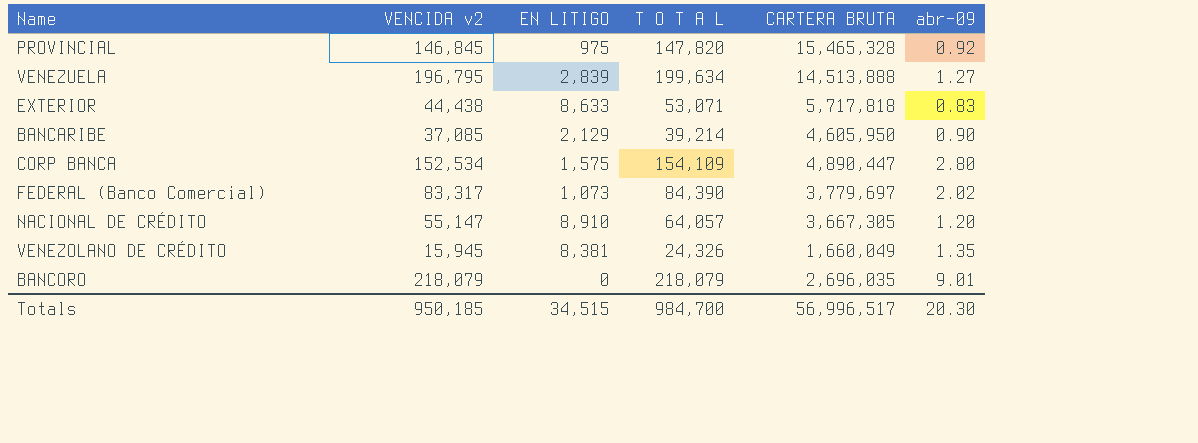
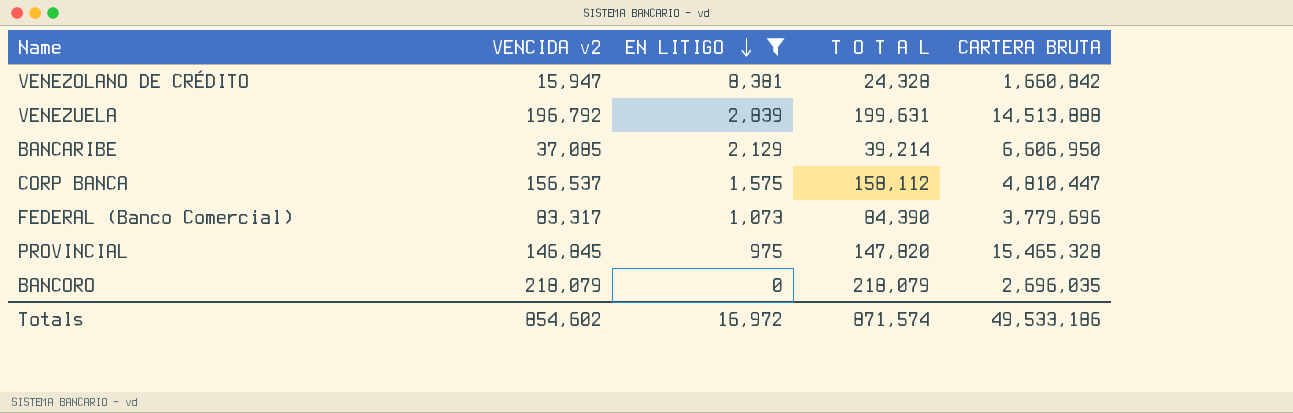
filter: none -> EN LITIGO <= 8,381
row order: none -> EN LITIGO descending
column abr-09 | position: 6 -> none
VENEZOLANO DE CRÉDITO | VENCIDA v2: 15,945 -> 15,947
VENEZOLANO DE CRÉDITO | T O T A L: 24,326 -> 24,328
VENEZOLANO DE CRÉDITO | CARTERA BRUTA: 1,660,049 -> 1,660,842
VENEZUELA | VENCIDA v2: 196,795 -> 196,792
VENEZUELA | T O T A L: 199,634 -> 199,631
BANCARIBE | CARTERA BRUTA: 4,605,950 -> 6,606,950
CORP BANCA | VENCIDA v2: 152,534 -> 156,537
CORP BANCA | T O T A L: 154,109 -> 158,112
CORP BANCA | CARTERA BRUTA: 4,890,447 -> 4,810,447
FEDERAL (Banco Comercial) | CARTERA BRUTA: 3,779,697 -> 3,779,696
Totals | VENCIDA v2: 950,185 -> 854,602
Totals | EN LITIGO: 34,515 -> 16,972
Totals | T O T A L: 984,700 -> 871,574
Totals | CARTERA BRUTA: 56,996,517 -> 49,533,186

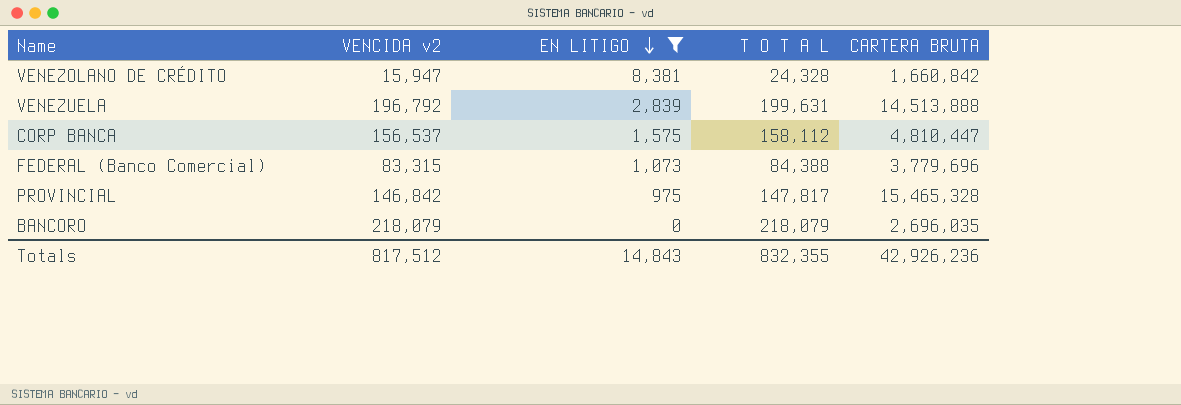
row BANCARIBE: 37,085 | 2,129 | 39,214 | 6,606,950 -> none
FEDERAL (Banco Comercial) | VENCIDA v2: 83,317 -> 83,315
FEDERAL (Banco Comercial) | T O T A L: 84,390 -> 84,388
PROVINCIAL | VENCIDA v2: 146,845 -> 146,842
PROVINCIAL | T O T A L: 147,820 -> 147,817
Totals | VENCIDA v2: 854,602 -> 817,512
Totals | EN LITIGO: 16,972 -> 14,843
Totals | T O T A L: 871,574 -> 832,355
Totals | CARTERA BRUTA: 49,533,186 -> 42,926,236

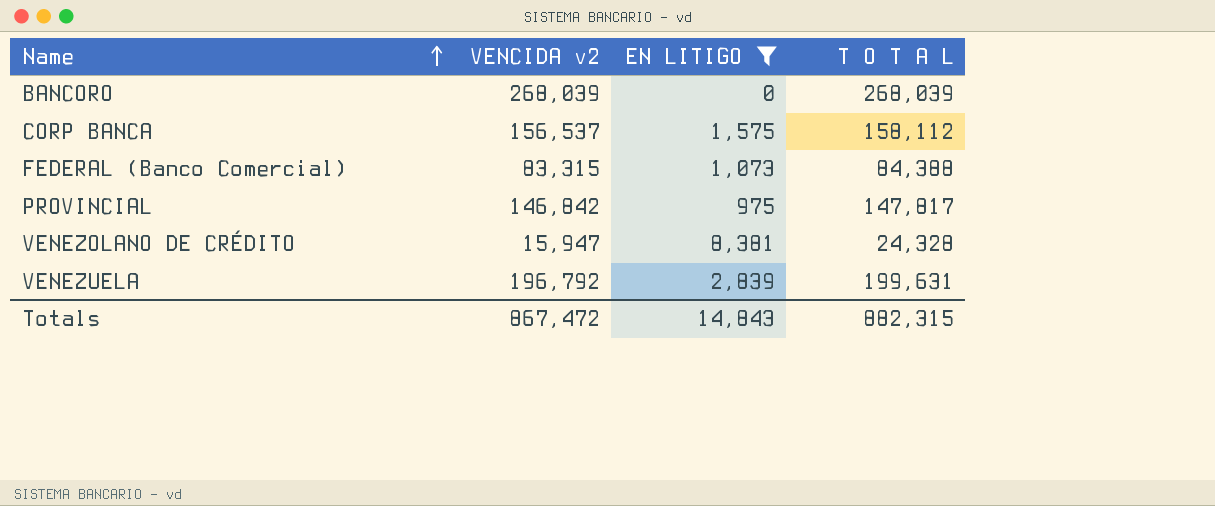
row order: EN LITIGO descending -> Name ascending
column CARTERA BRUTA | position: 5 -> none
BANCORO | VENCIDA v2: 218,079 -> 268,039
BANCORO | T O T A L: 218,079 -> 268,039
Totals | VENCIDA v2: 817,512 -> 867,472
Totals | T O T A L: 832,355 -> 882,315

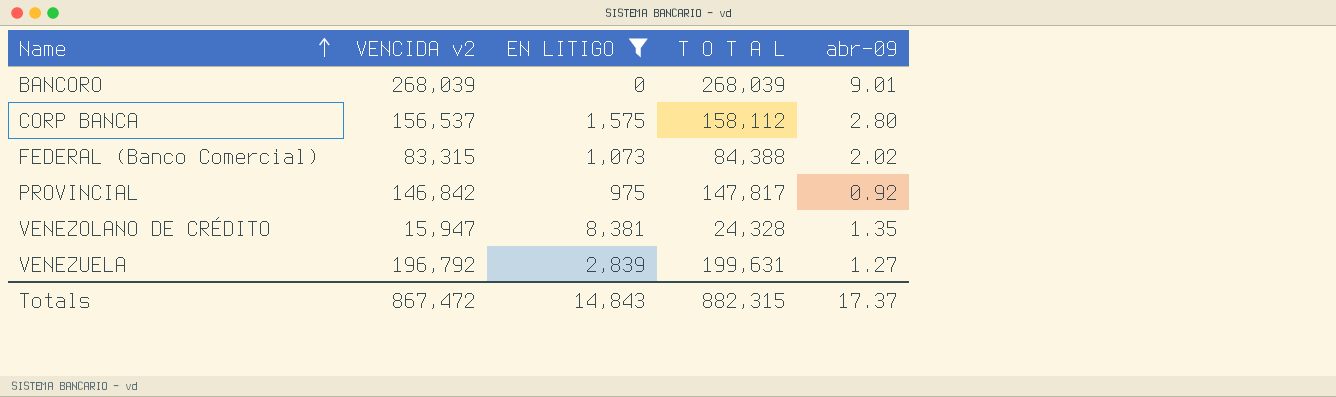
column abr-09 | position: none -> 5

